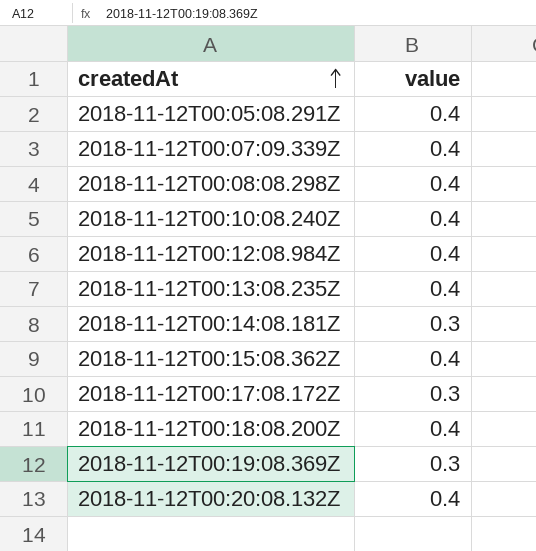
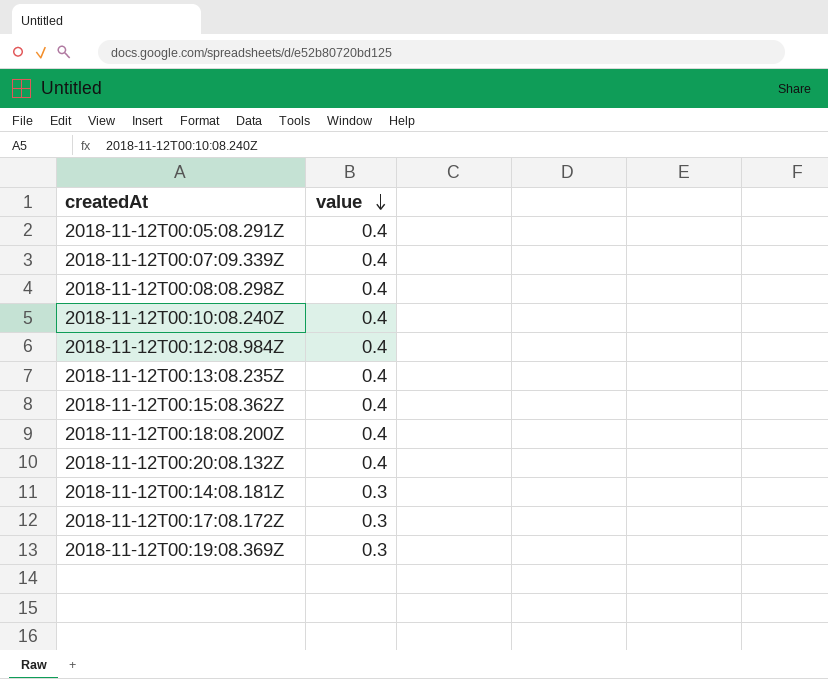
row order: createdAt ascending -> value descending

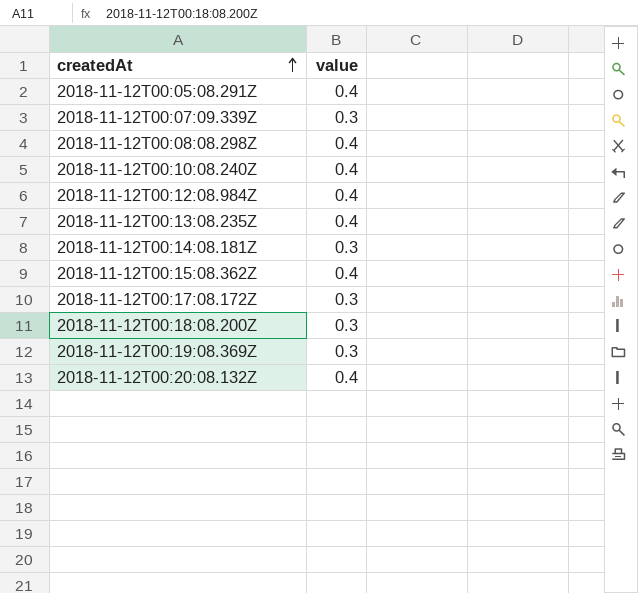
row order: value descending -> createdAt ascending
2018-11-12T00:07:09.339Z | value: 0.4 -> 0.3
2018-11-12T00:18:08.200Z | value: 0.4 -> 0.3

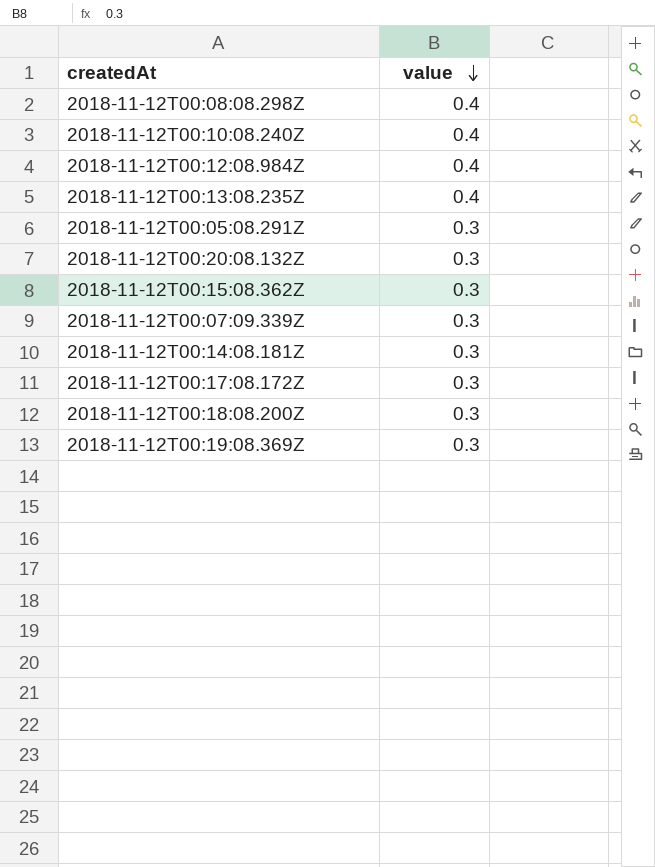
row order: createdAt ascending -> value descending
2018-11-12T00:05:08.291Z | value: 0.4 -> 0.3
2018-11-12T00:20:08.132Z | value: 0.4 -> 0.3
2018-11-12T00:15:08.362Z | value: 0.4 -> 0.3

